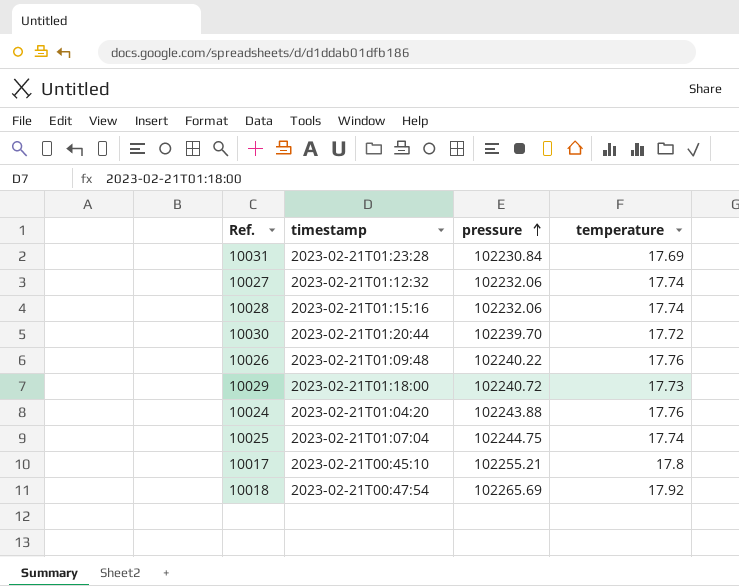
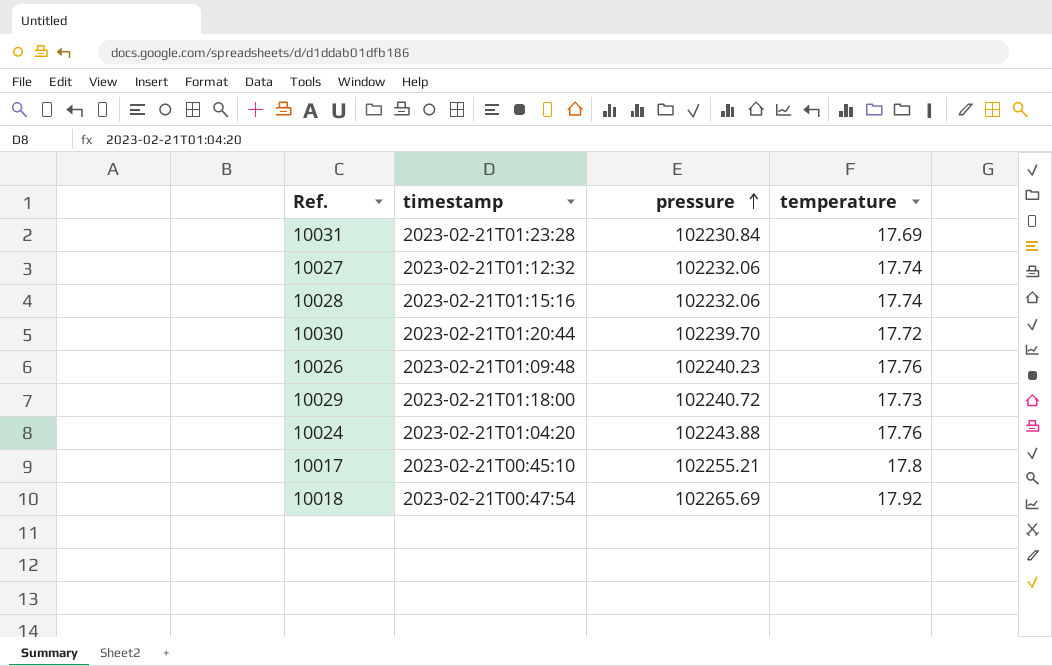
row 10025: 2023-02-21T01:07:04 | 102244.75 | 17.74 -> none
10026 | pressure: 102240.22 -> 102240.23

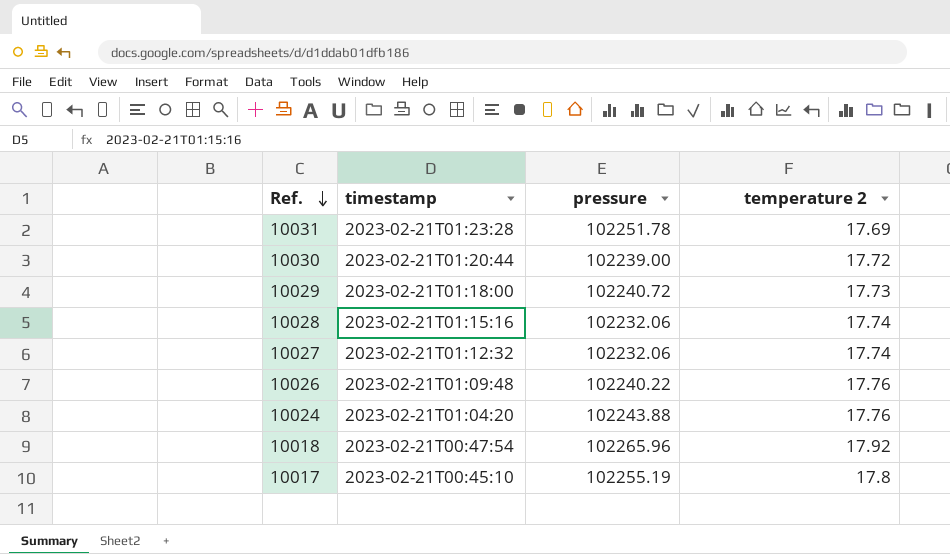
row order: pressure ascending -> Ref. descending
column name: temperature -> temperature 2
10031 | pressure: 102230.84 -> 102251.78
10030 | pressure: 102239.70 -> 102239.00
10026 | pressure: 102240.23 -> 102240.22
10018 | pressure: 102265.69 -> 102265.96
10017 | pressure: 102255.21 -> 102255.19

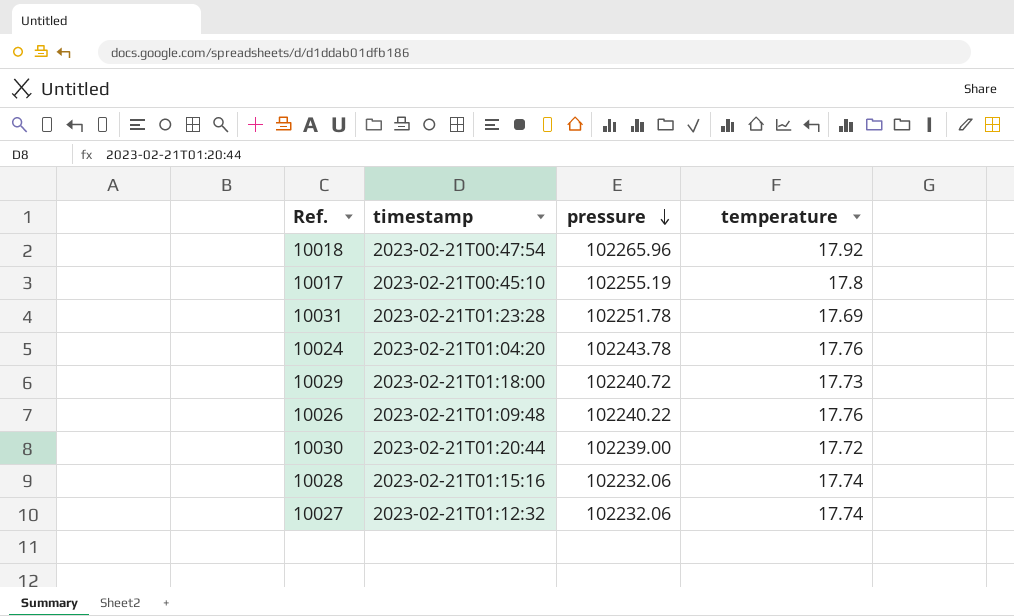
row order: Ref. descending -> pressure descending
column name: temperature 2 -> temperature
10024 | pressure: 102243.88 -> 102243.78

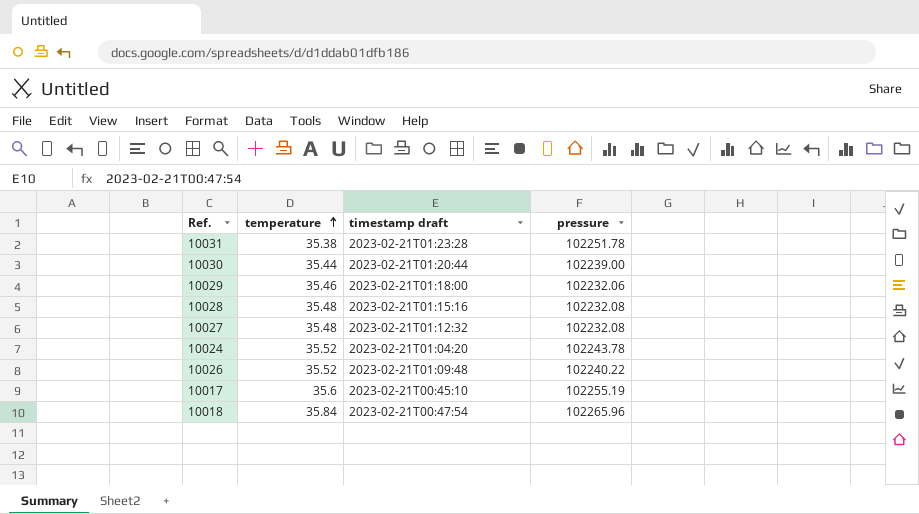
row order: pressure descending -> temperature ascending
column temperature | position: 4 -> 2
column name: timestamp -> timestamp draft
10031 | temperature: 17.69 -> 35.38
10030 | temperature: 17.72 -> 35.44
10029 | temperature: 17.73 -> 35.46
10029 | pressure: 102240.72 -> 102232.06
10028 | temperature: 17.74 -> 35.48
10028 | pressure: 102232.06 -> 102232.08
10027 | temperature: 17.74 -> 35.48
10027 | pressure: 102232.06 -> 102232.08
10024 | temperature: 17.76 -> 35.52
10026 | temperature: 17.76 -> 35.52
10017 | temperature: 17.8 -> 35.6
10018 | temperature: 17.92 -> 35.84

